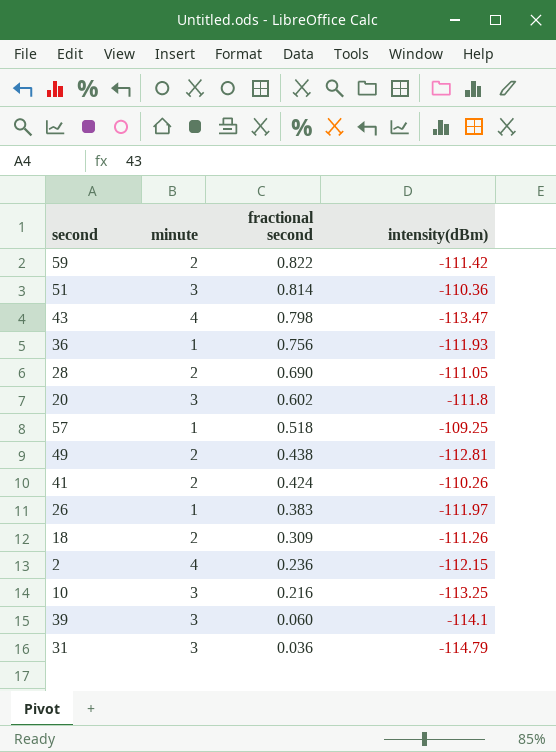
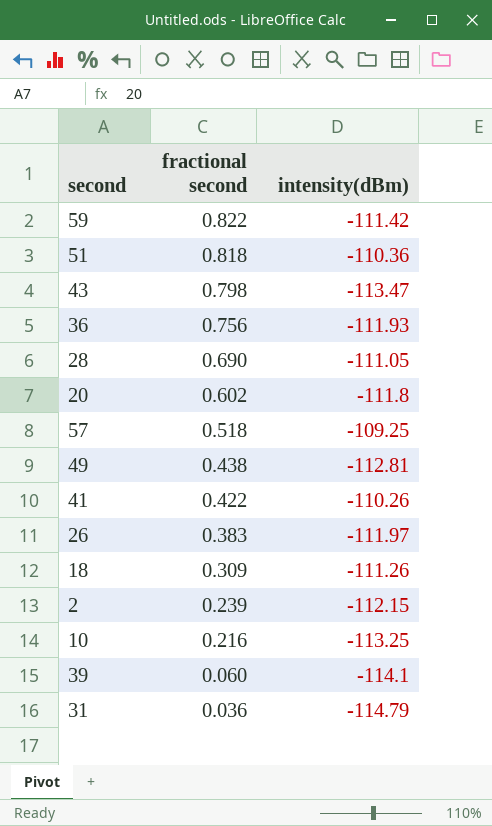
column minute | position: 2 -> none
51 | fractional second: 0.814 -> 0.818
41 | fractional second: 0.424 -> 0.422
2 | fractional second: 0.236 -> 0.239

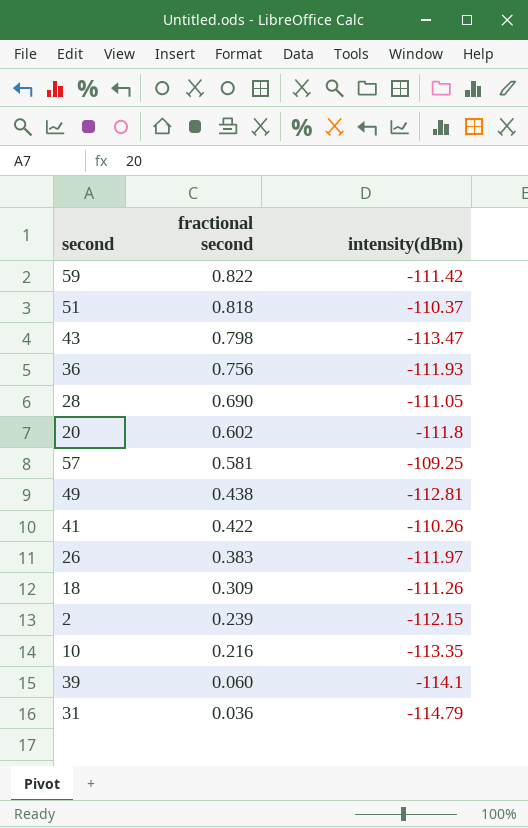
51 | intensity(dBm): -110.36 -> -110.37
57 | fractional second: 0.518 -> 0.581
10 | intensity(dBm): -113.25 -> -113.35

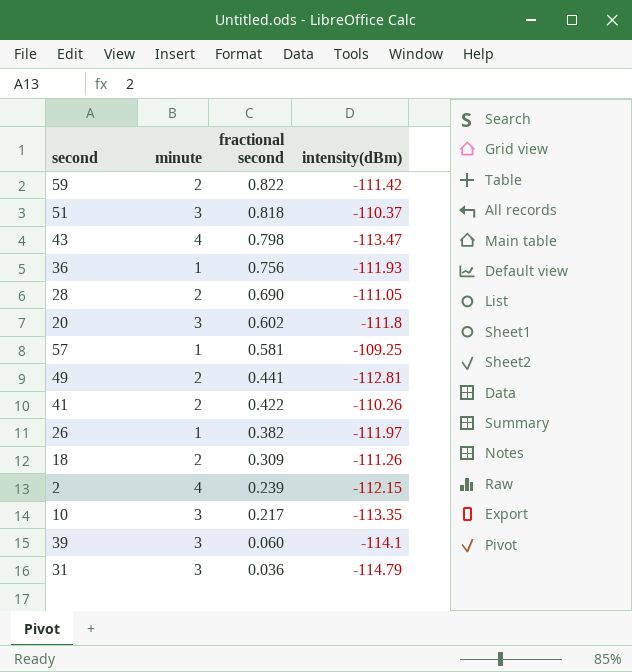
column minute | position: none -> 2
49 | fractional second: 0.438 -> 0.441
26 | fractional second: 0.383 -> 0.382
10 | fractional second: 0.216 -> 0.217

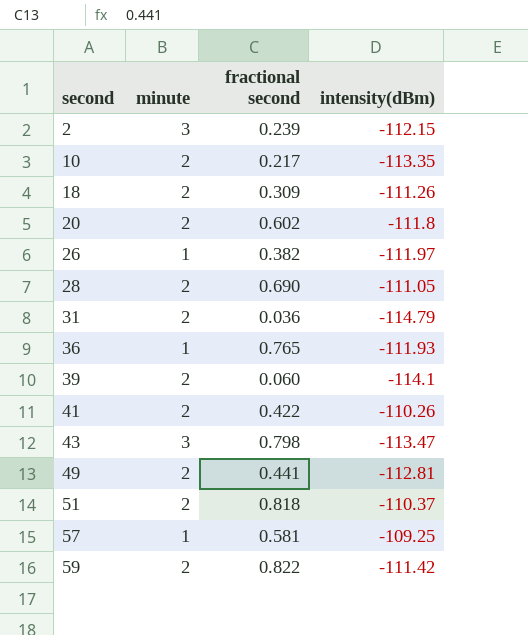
row order: fractional second descending -> second ascending
2 | minute: 4 -> 3
10 | minute: 3 -> 2
20 | minute: 3 -> 2
31 | minute: 3 -> 2
36 | fractional second: 0.756 -> 0.765
39 | minute: 3 -> 2
43 | minute: 4 -> 3
51 | minute: 3 -> 2

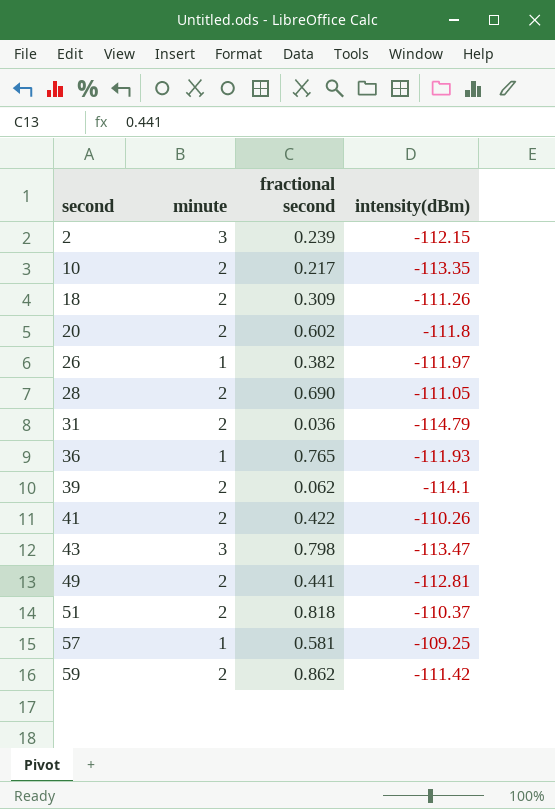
39 | fractional second: 0.060 -> 0.062
59 | fractional second: 0.822 -> 0.862

